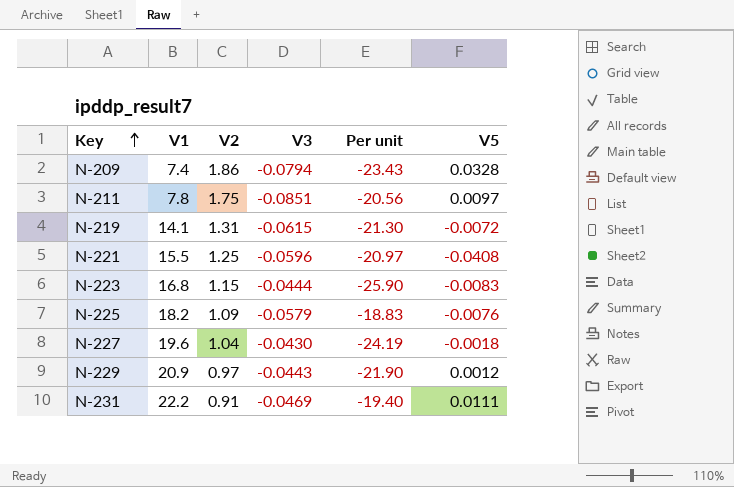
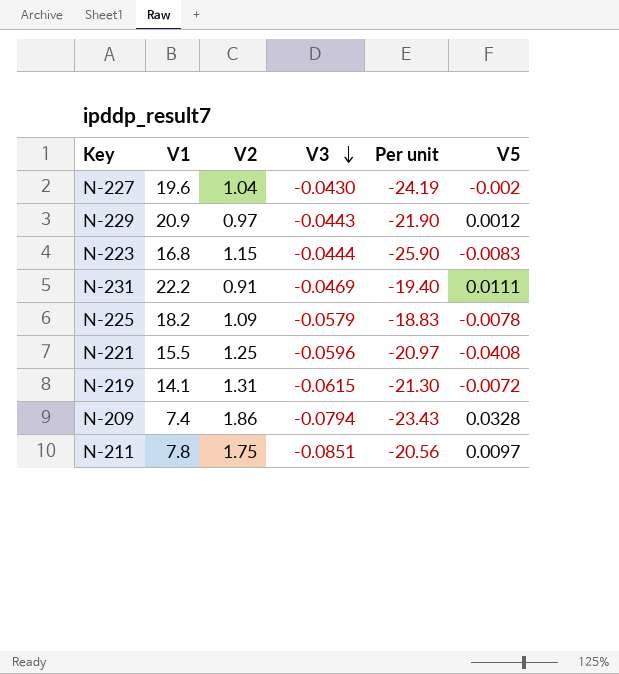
row order: Key ascending -> V3 descending
N-227 | V5: -0.0018 -> -0.002
N-225 | V5: -0.0076 -> -0.0078

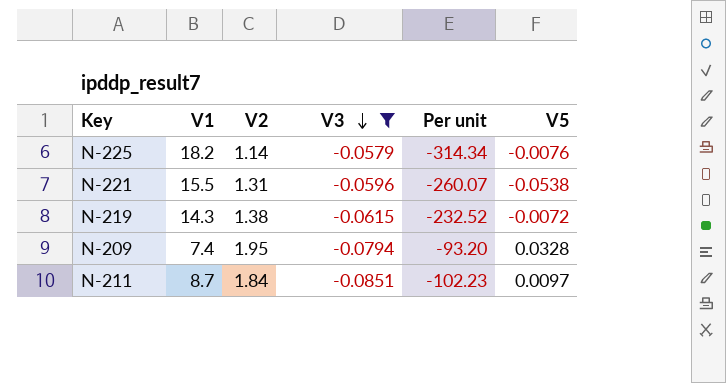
filter: none -> V3 <= -0.0579
column Per unit | formula: [V2] / [V3] -> [V1] / [V3]
N-225 | V2: 1.09 -> 1.14
N-225 | V5: -0.0078 -> -0.0076
N-221 | V2: 1.25 -> 1.31
N-221 | V5: -0.0408 -> -0.0538
N-219 | V1: 14.1 -> 14.3
N-219 | V2: 1.31 -> 1.38
N-209 | V2: 1.86 -> 1.95
N-211 | V1: 7.8 -> 8.7
N-211 | V2: 1.75 -> 1.84

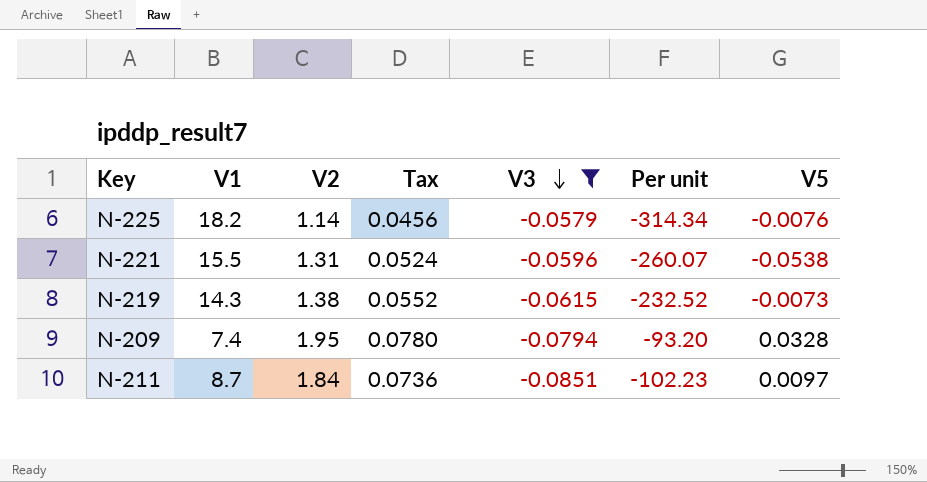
column Tax | formula: none -> [V2] * 0.04
N-219 | V5: -0.0072 -> -0.0073

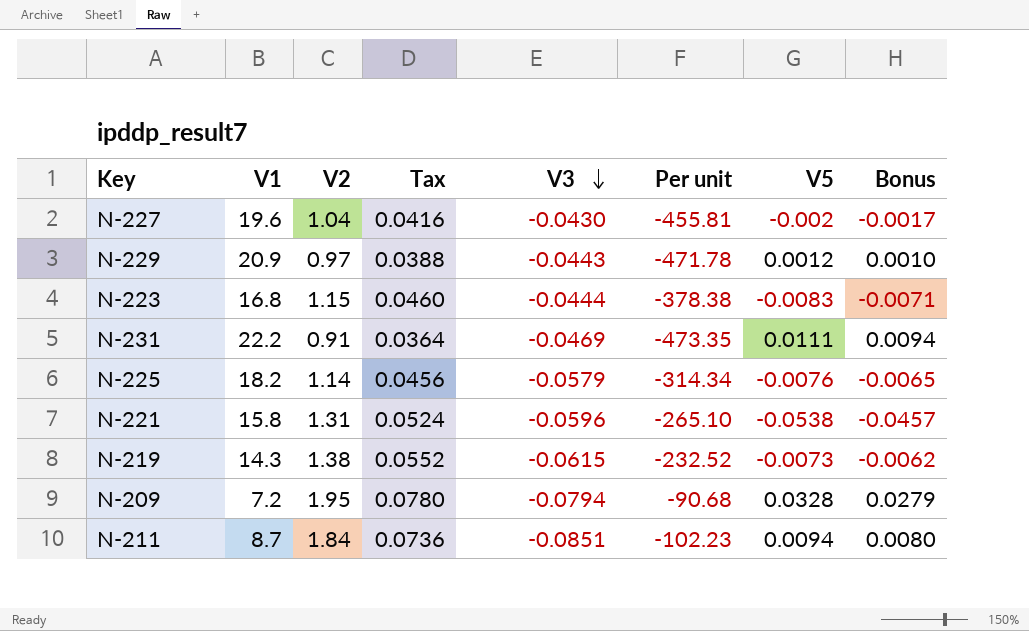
filter: V3 <= -0.0579 -> none
column Bonus | formula: none -> [V5] * 0.85
N-221 | V1: 15.5 -> 15.8
N-221 | Per unit: -260.07 -> -265.10
N-209 | V1: 7.4 -> 7.2
N-209 | Per unit: -93.20 -> -90.68
N-211 | V5: 0.0097 -> 0.0094

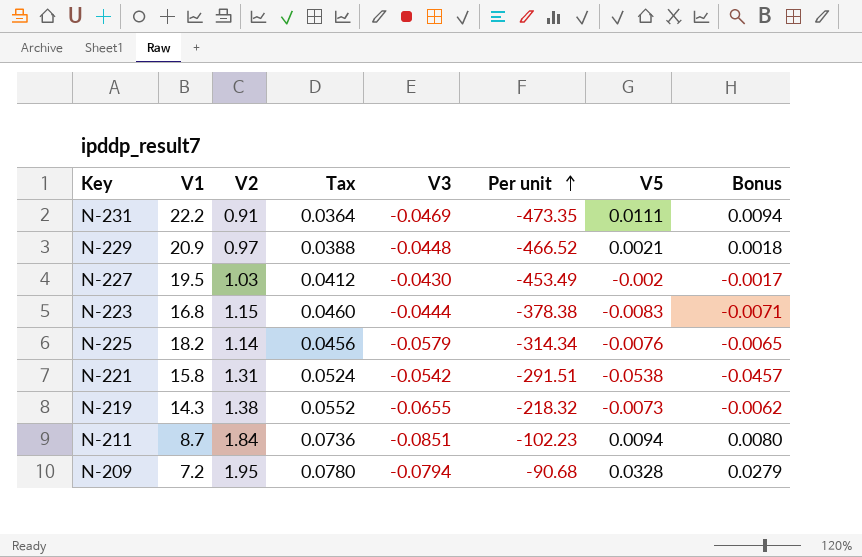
row order: V3 descending -> Per unit ascending
N-229 | V3: -0.0443 -> -0.0448
N-229 | Per unit: -471.78 -> -466.52
N-229 | V5: 0.0012 -> 0.0021
N-229 | Bonus: 0.0010 -> 0.0018
N-227 | V1: 19.6 -> 19.5
N-227 | V2: 1.04 -> 1.03
N-227 | Tax: 0.0416 -> 0.0412
N-227 | Per unit: -455.81 -> -453.49
N-221 | V3: -0.0596 -> -0.0542
N-221 | Per unit: -265.10 -> -291.51
N-219 | V3: -0.0615 -> -0.0655
N-219 | Per unit: -232.52 -> -218.32

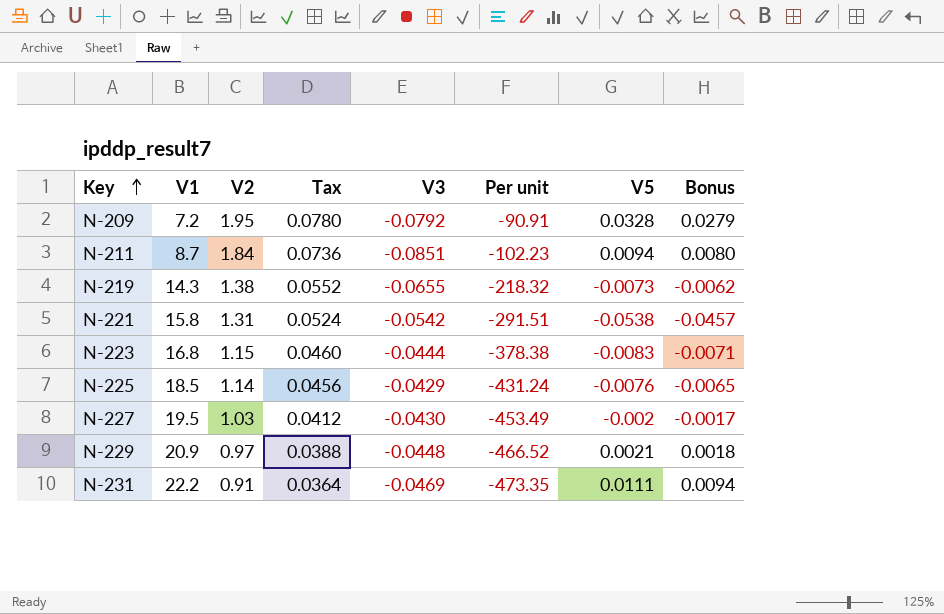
row order: Per unit ascending -> Key ascending
N-209 | V3: -0.0794 -> -0.0792
N-209 | Per unit: -90.68 -> -90.91
N-225 | V1: 18.2 -> 18.5
N-225 | V3: -0.0579 -> -0.0429
N-225 | Per unit: -314.34 -> -431.24

